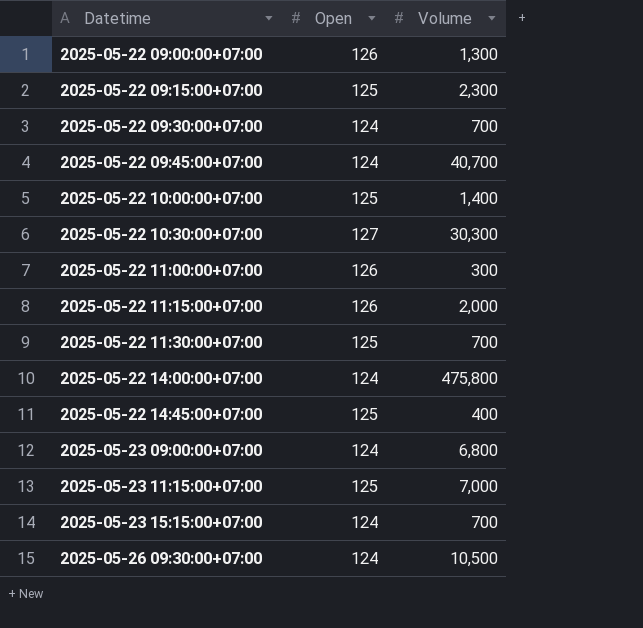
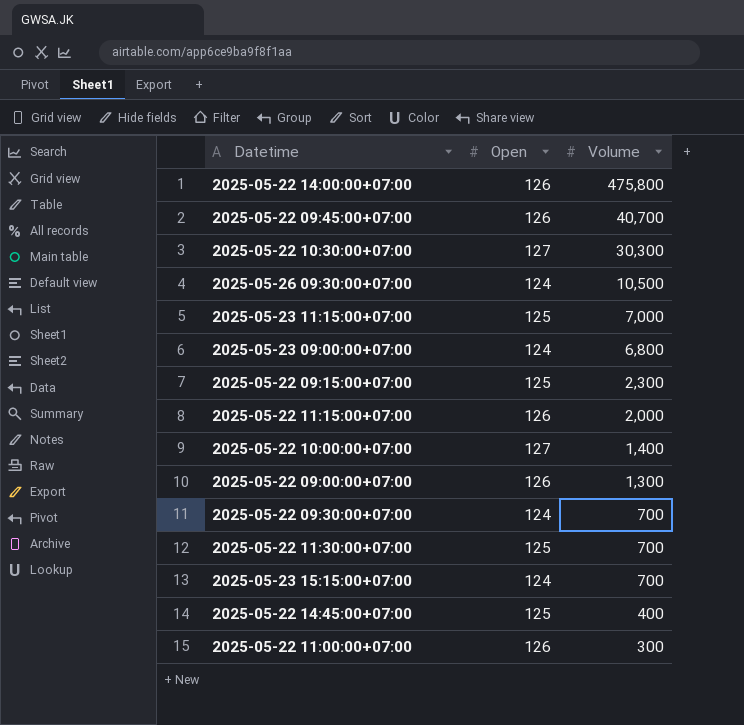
row order: Datetime ascending -> Volume descending
2025-05-22 14:00:00+07:00 | Open: 124 -> 126
2025-05-22 09:45:00+07:00 | Open: 124 -> 126
2025-05-22 10:00:00+07:00 | Open: 125 -> 127

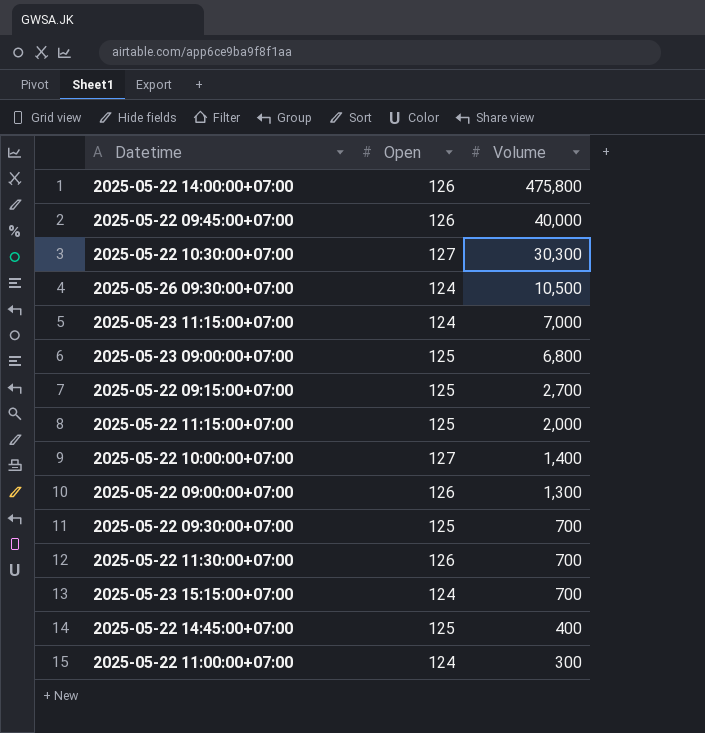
2025-05-22 09:45:00+07:00 | Volume: 40,700 -> 40,000
2025-05-23 11:15:00+07:00 | Open: 125 -> 124
2025-05-23 09:00:00+07:00 | Open: 124 -> 125
2025-05-22 09:15:00+07:00 | Volume: 2,300 -> 2,700
2025-05-22 11:15:00+07:00 | Open: 126 -> 125
2025-05-22 09:30:00+07:00 | Open: 124 -> 125
2025-05-22 11:30:00+07:00 | Open: 125 -> 126
2025-05-22 11:00:00+07:00 | Open: 126 -> 124

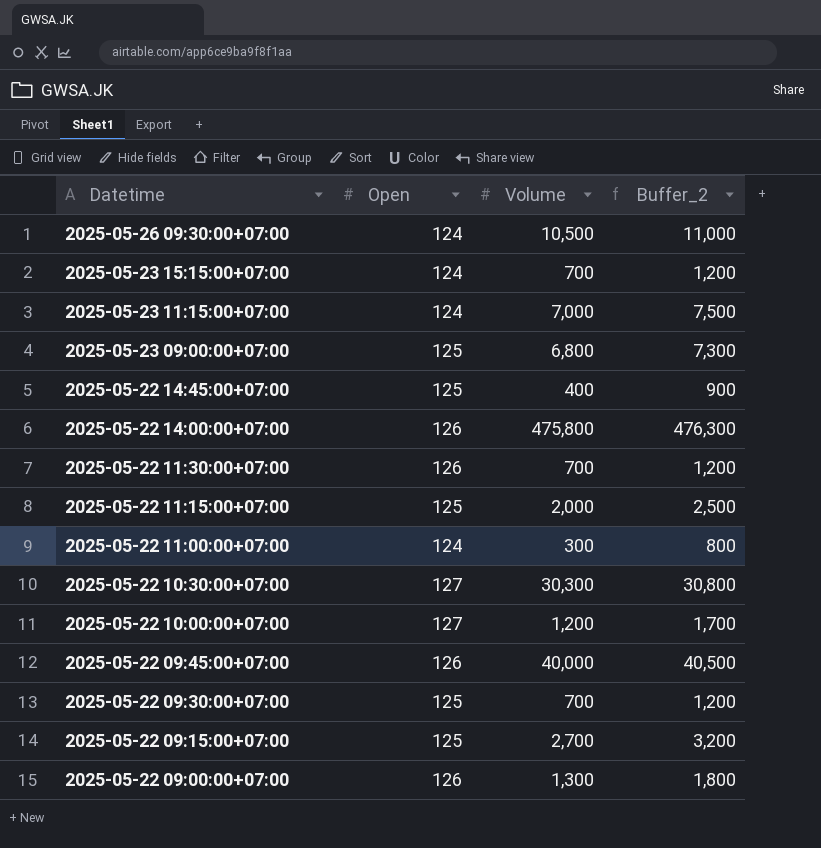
row order: Volume descending -> Datetime descending
column Buffer_2 | formula: none -> [Volume] + 500
2025-05-22 10:00:00+07:00 | Volume: 1,400 -> 1,200

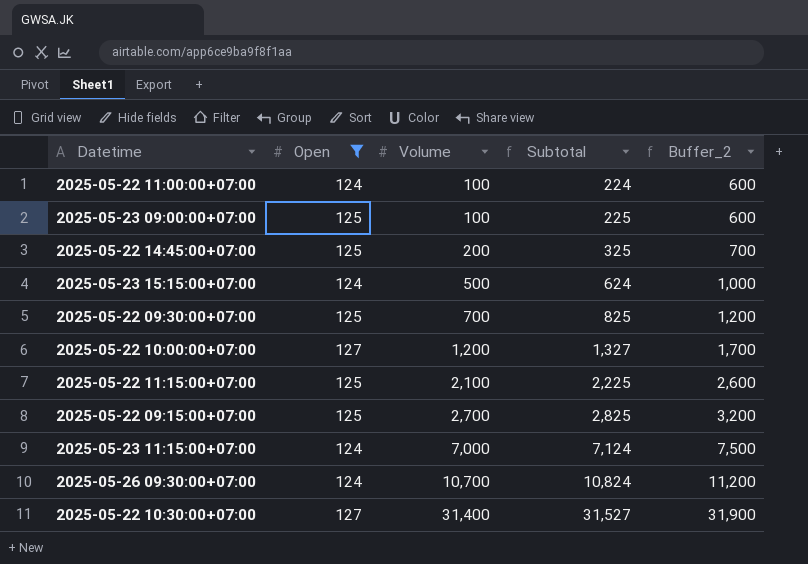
filter: none -> Open != 126
row order: Datetime descending -> Volume ascending
column Subtotal | formula: none -> [Open] + [Volume]
2025-05-22 11:00:00+07:00 | Volume: 300 -> 100
2025-05-22 11:00:00+07:00 | Buffer_2: 800 -> 600
2025-05-23 09:00:00+07:00 | Volume: 6,800 -> 100
2025-05-23 09:00:00+07:00 | Buffer_2: 7,300 -> 600
2025-05-22 14:45:00+07:00 | Volume: 400 -> 200
2025-05-22 14:45:00+07:00 | Buffer_2: 900 -> 700
2025-05-23 15:15:00+07:00 | Volume: 700 -> 500
2025-05-23 15:15:00+07:00 | Buffer_2: 1,200 -> 1,000
2025-05-22 11:15:00+07:00 | Volume: 2,000 -> 2,100
2025-05-22 11:15:00+07:00 | Buffer_2: 2,500 -> 2,600
2025-05-26 09:30:00+07:00 | Volume: 10,500 -> 10,700
2025-05-26 09:30:00+07:00 | Buffer_2: 11,000 -> 11,200
2025-05-22 10:30:00+07:00 | Volume: 30,300 -> 31,400
2025-05-22 10:30:00+07:00 | Buffer_2: 30,800 -> 31,900

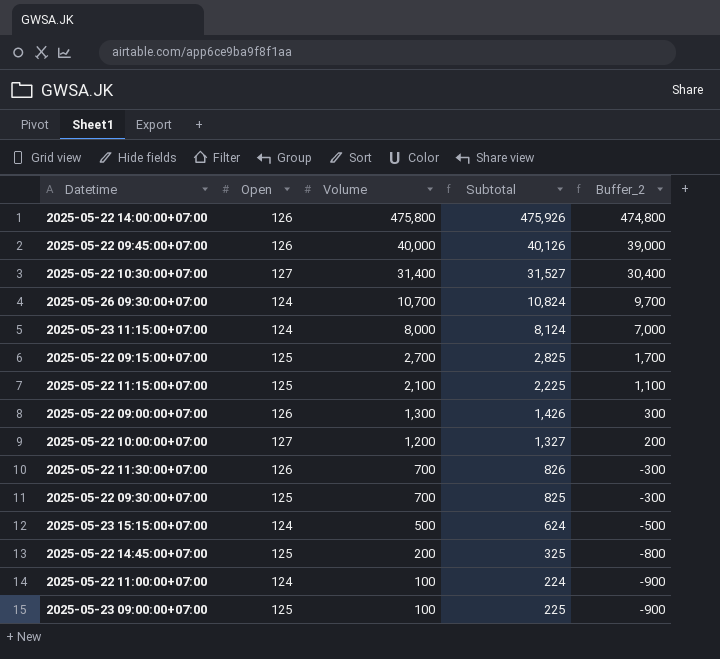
filter: Open != 126 -> none
row order: Volume ascending -> Volume descending
column Buffer_2 | formula: [Volume] + 500 -> [Volume] - 1000
2025-05-23 11:15:00+07:00 | Volume: 7,000 -> 8,000
2025-05-23 11:15:00+07:00 | Subtotal: 7,124 -> 8,124

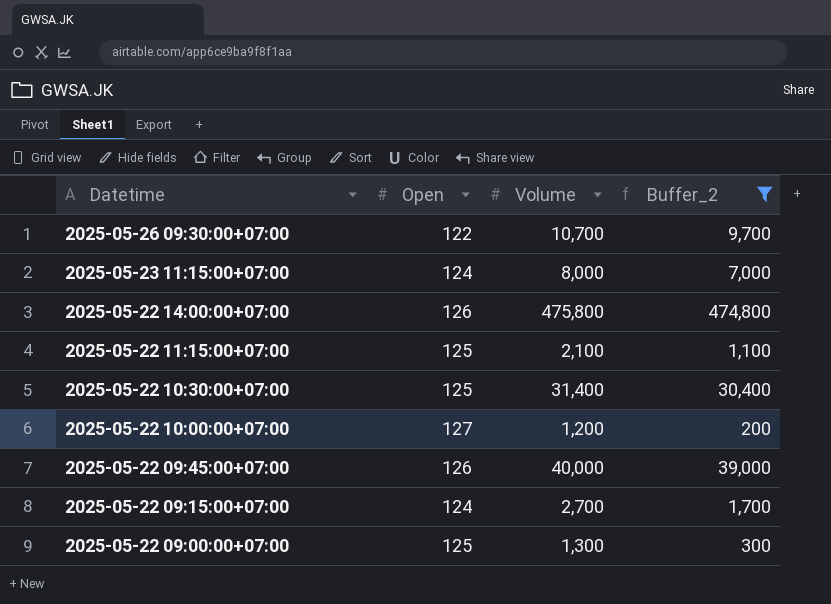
filter: none -> Buffer_2 >= 200
row order: Volume descending -> Datetime descending
column Subtotal | formula: [Open] + [Volume] -> none
2025-05-26 09:30:00+07:00 | Open: 124 -> 122
2025-05-22 10:30:00+07:00 | Open: 127 -> 125
2025-05-22 09:15:00+07:00 | Open: 125 -> 124
2025-05-22 09:00:00+07:00 | Open: 126 -> 125

